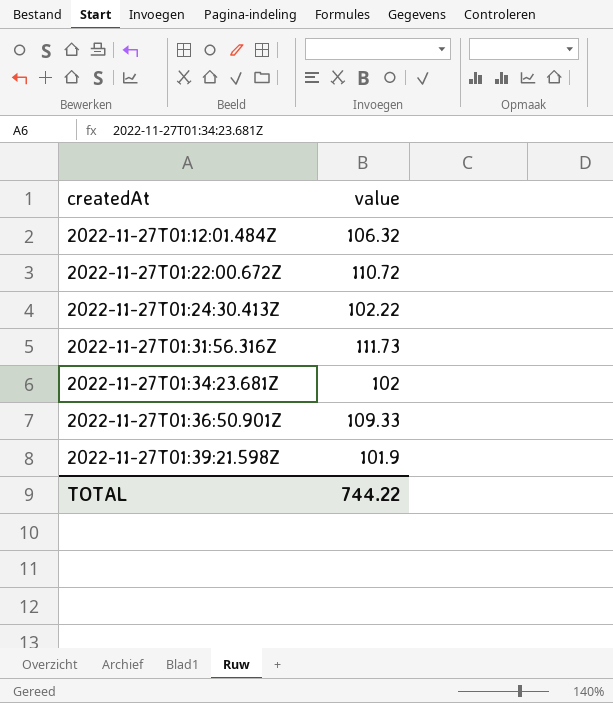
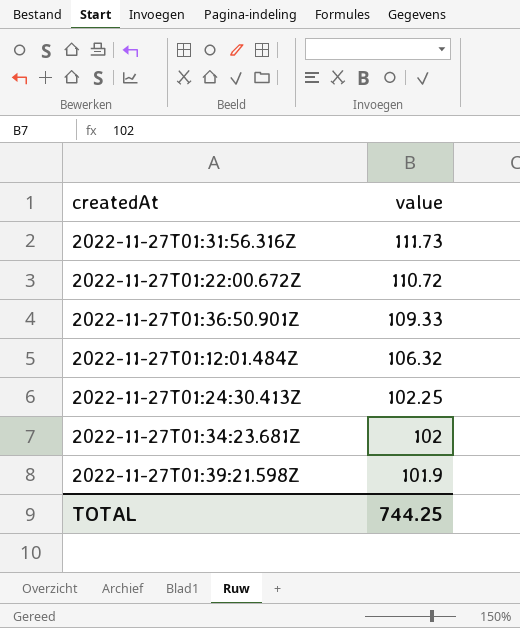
row order: createdAt ascending -> value descending
2022-11-27T01:24:30.413Z | value: 102.22 -> 102.25
TOTAL | value: 744.22 -> 744.25

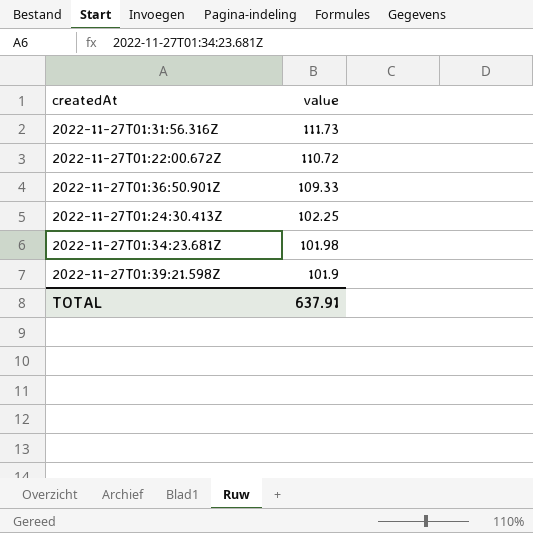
row 2022-11-27T01:12:01.484Z: 106.32 -> none
2022-11-27T01:34:23.681Z | value: 102 -> 101.98
TOTAL | value: 744.25 -> 637.91

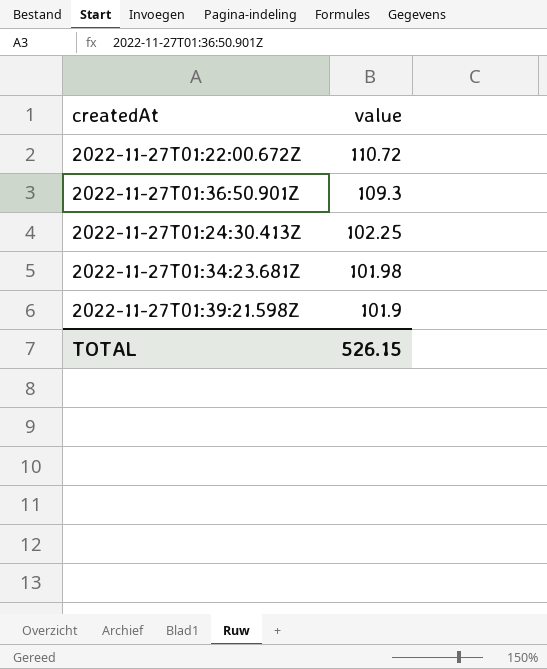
row 2022-11-27T01:31:56.316Z: 111.73 -> none
2022-11-27T01:36:50.901Z | value: 109.33 -> 109.3
TOTAL | value: 637.91 -> 526.15

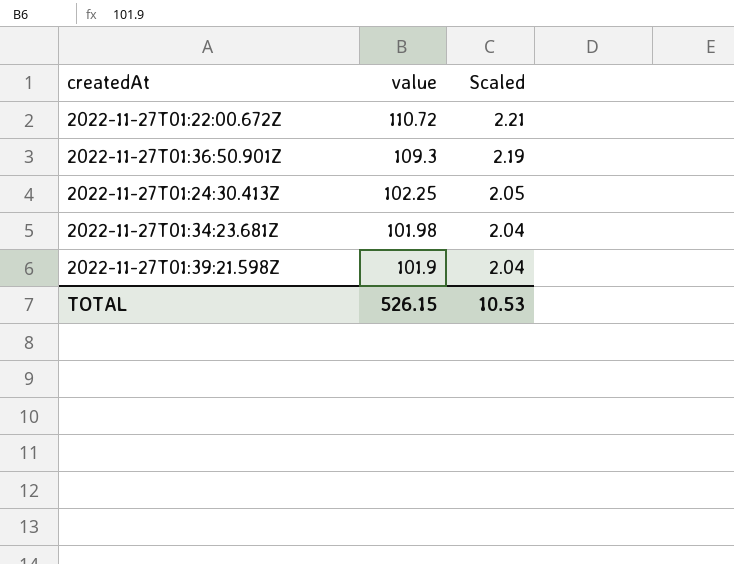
column Scaled | formula: none -> [value] * 0.02

